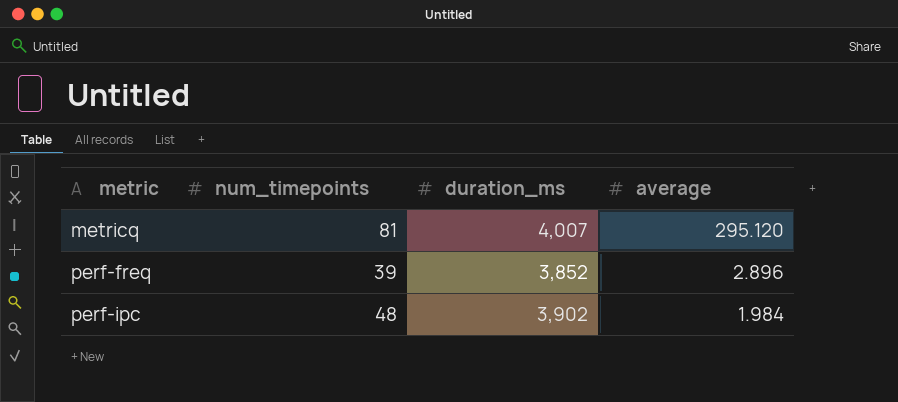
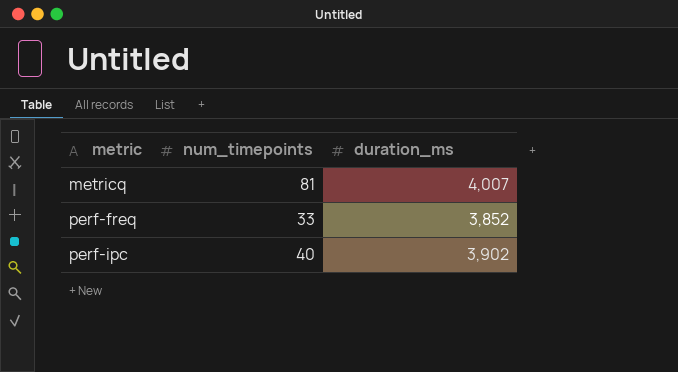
column average | position: 4 -> none
perf-freq | num_timepoints: 39 -> 33
perf-ipc | num_timepoints: 48 -> 40

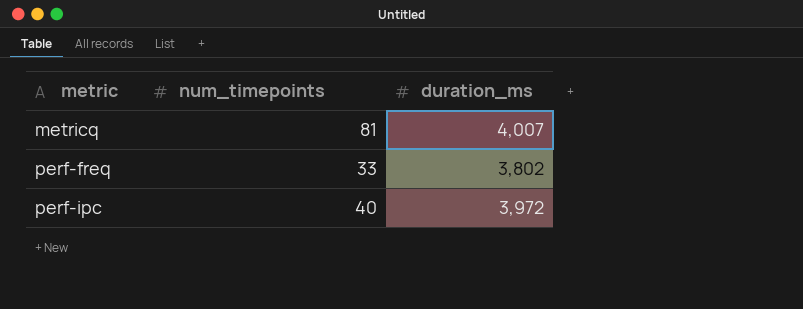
perf-freq | duration_ms: 3,852 -> 3,802
perf-ipc | duration_ms: 3,902 -> 3,972

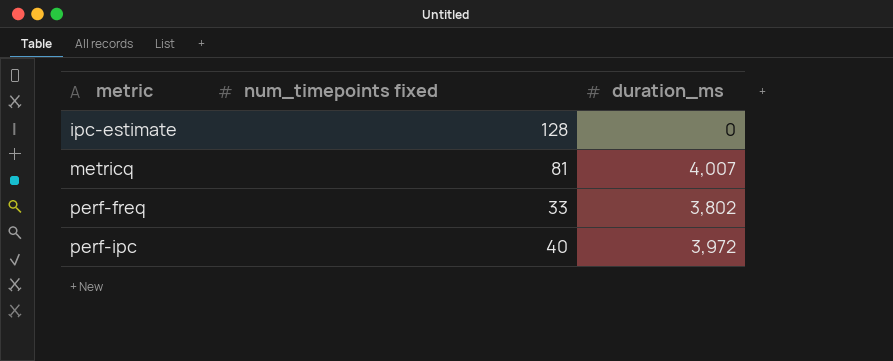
column name: num_timepoints -> num_timepoints fixed
row ipc-estimate: none -> 128 | 0

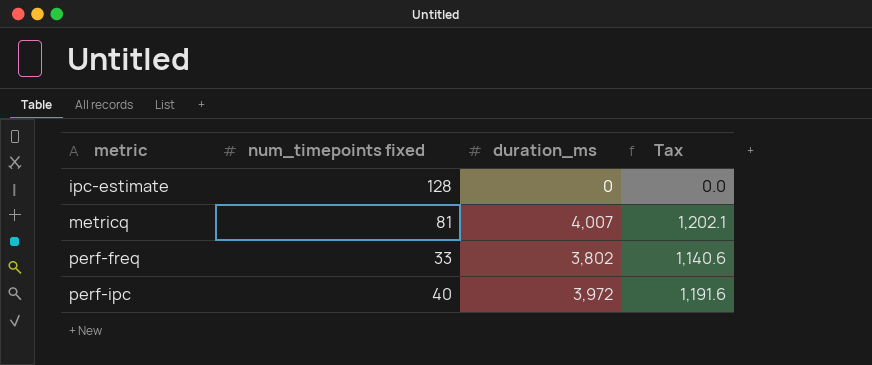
column Tax | formula: none -> [duration_ms] * 0.3

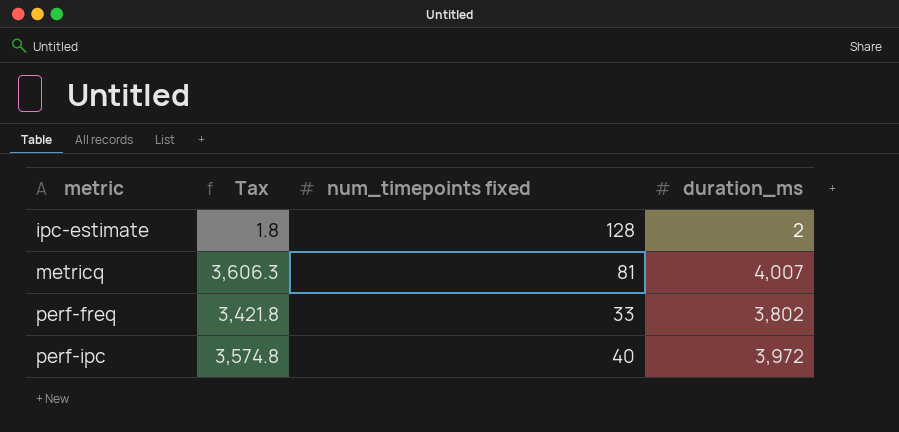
column Tax | formula: [duration_ms] * 0.3 -> [duration_ms] * 0.9
column Tax | position: 4 -> 2
ipc-estimate | duration_ms: 0 -> 2

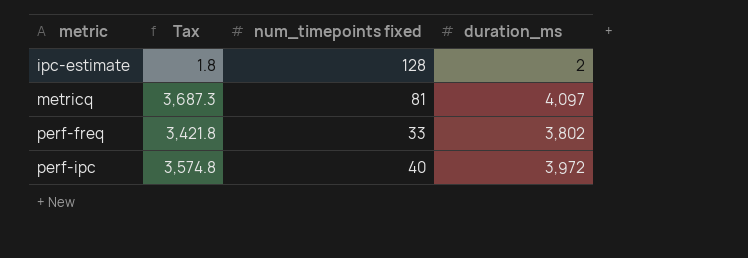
metricq | Tax: 3,606.3 -> 3,687.3
metricq | duration_ms: 4,007 -> 4,097

